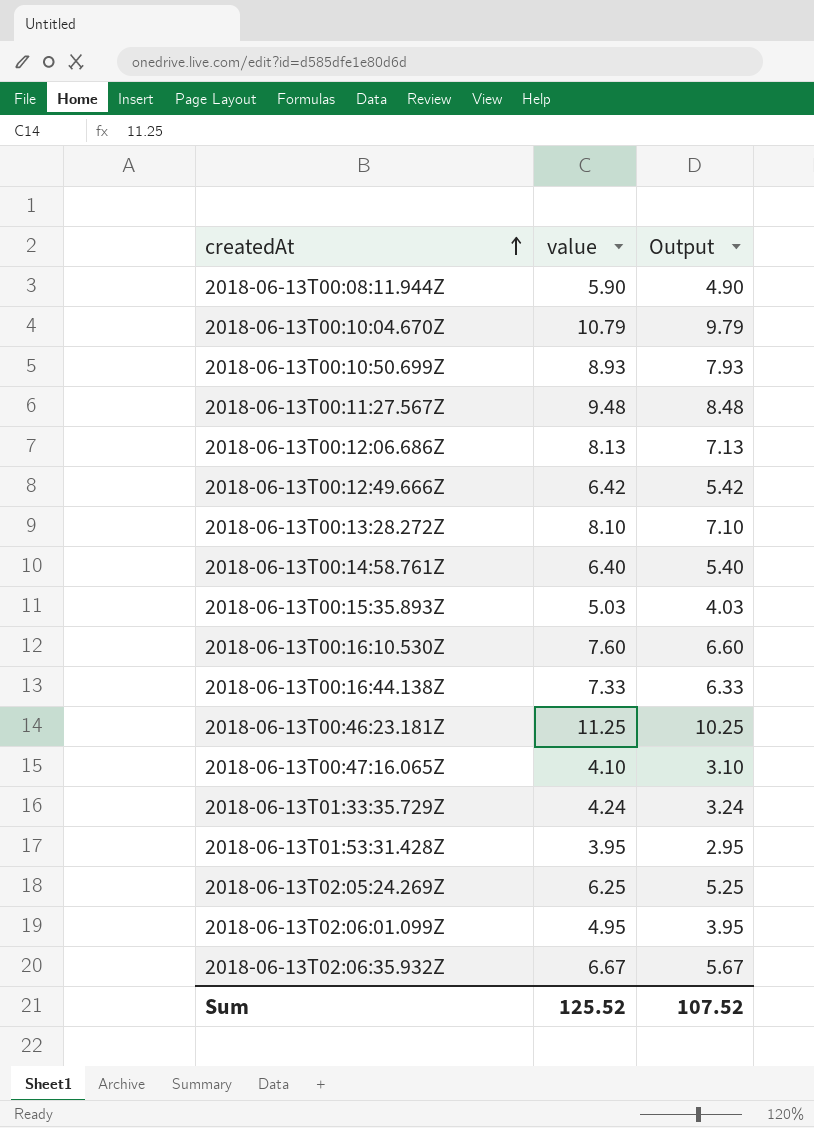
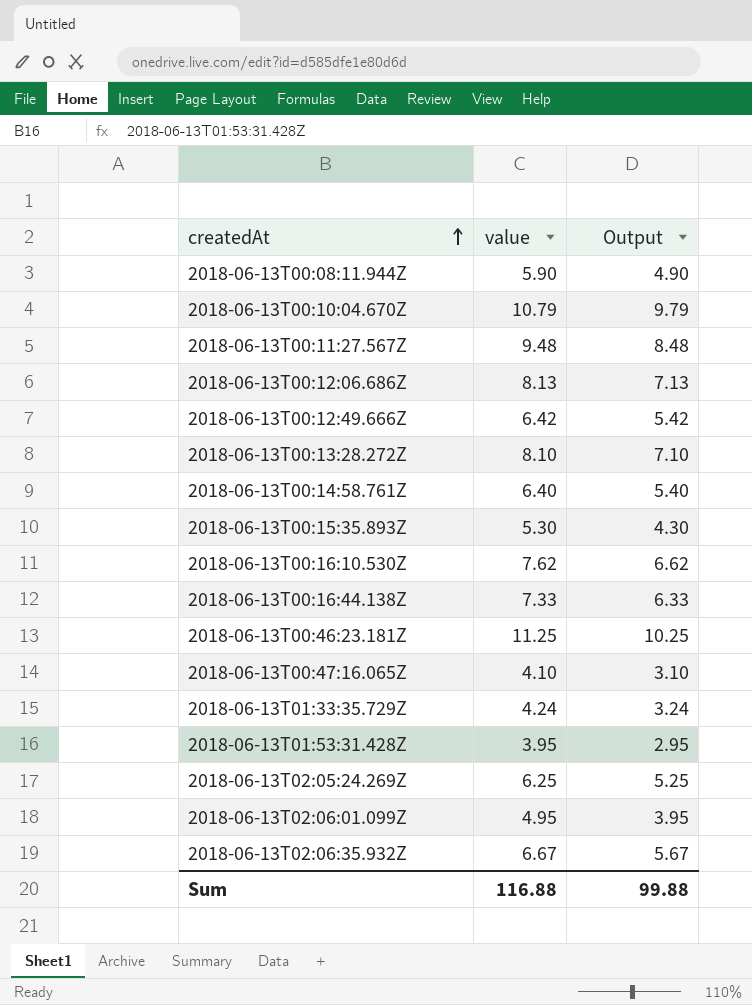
row 2018-06-13T00:10:50.699Z: 8.93 | 7.93 -> none
2018-06-13T00:15:35.893Z | value: 5.03 -> 5.30
2018-06-13T00:15:35.893Z | Output: 4.03 -> 4.30
2018-06-13T00:16:10.530Z | value: 7.60 -> 7.62
2018-06-13T00:16:10.530Z | Output: 6.60 -> 6.62
Sum | value: 125.52 -> 116.88
Sum | Output: 107.52 -> 99.88

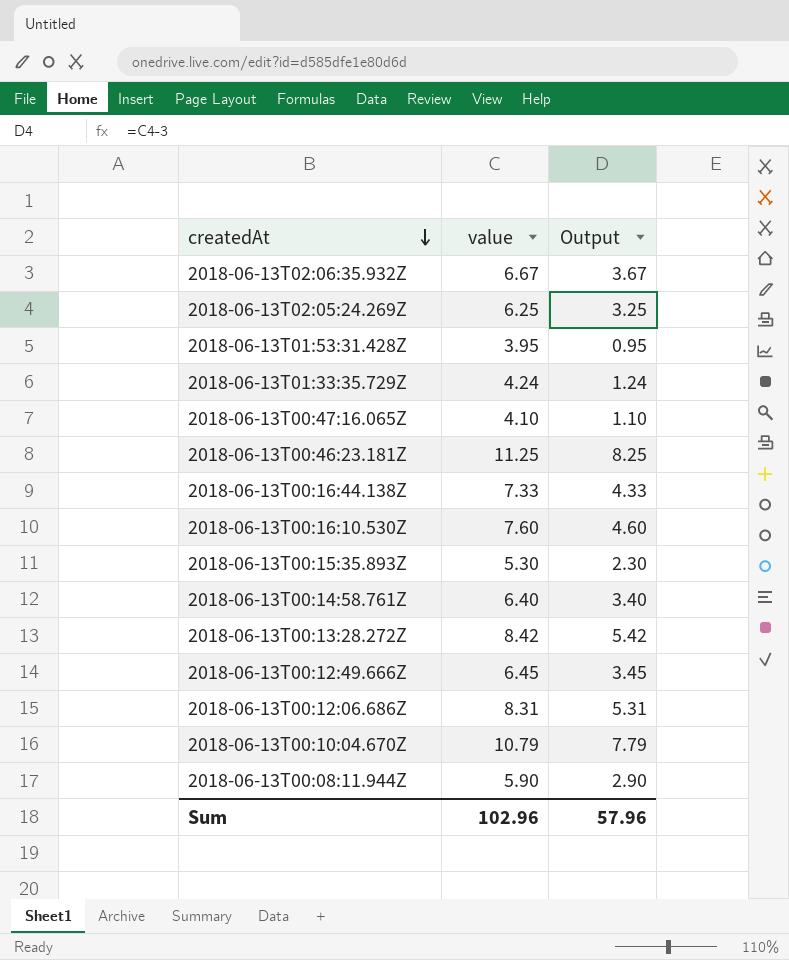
row order: createdAt ascending -> createdAt descending
column Output | formula: [value] - 1 -> [value] - 3
row 2018-06-13T00:11:27.567Z: 9.48 | 8.48 -> none
row 2018-06-13T02:06:01.099Z: 4.95 | 3.95 -> none
2018-06-13T00:16:10.530Z | value: 7.62 -> 7.60
2018-06-13T00:13:28.272Z | value: 8.10 -> 8.42
2018-06-13T00:12:49.666Z | value: 6.42 -> 6.45
2018-06-13T00:12:06.686Z | value: 8.13 -> 8.31
Sum | value: 116.88 -> 102.96
Sum | Output: 99.88 -> 57.96

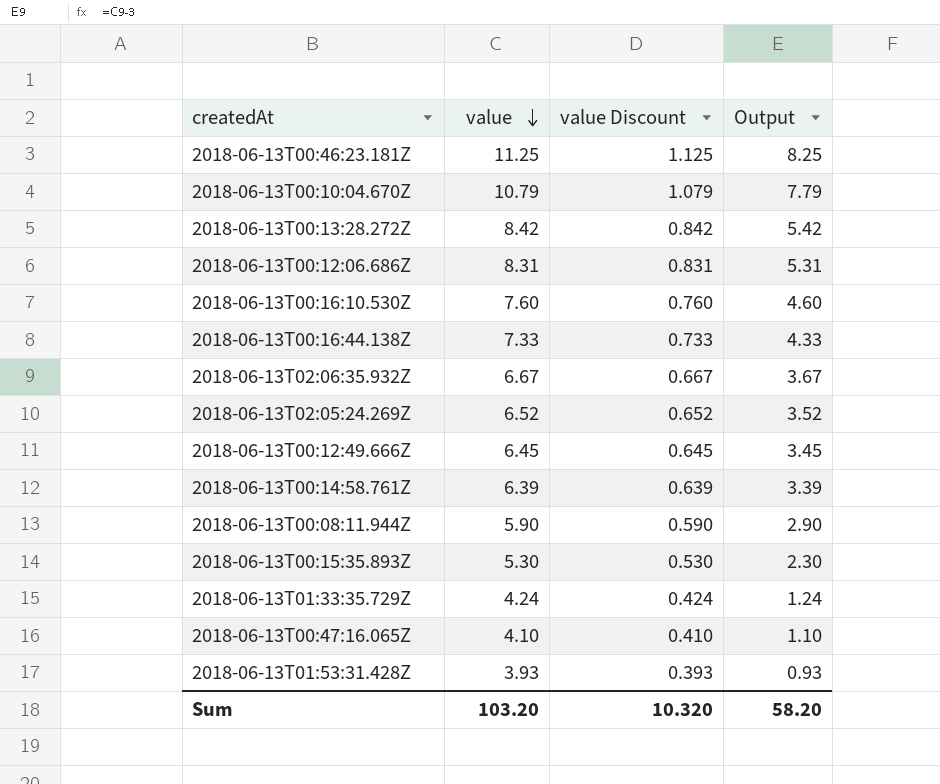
row order: createdAt descending -> value descending
column value Discount | formula: none -> [value] * 0.1
2018-06-13T02:05:24.269Z | value: 6.25 -> 6.52
2018-06-13T02:05:24.269Z | Output: 3.25 -> 3.52
2018-06-13T00:14:58.761Z | value: 6.40 -> 6.39
2018-06-13T00:14:58.761Z | Output: 3.40 -> 3.39
2018-06-13T01:53:31.428Z | value: 3.95 -> 3.93
2018-06-13T01:53:31.428Z | Output: 0.95 -> 0.93
Sum | value: 102.96 -> 103.20
Sum | Output: 57.96 -> 58.20

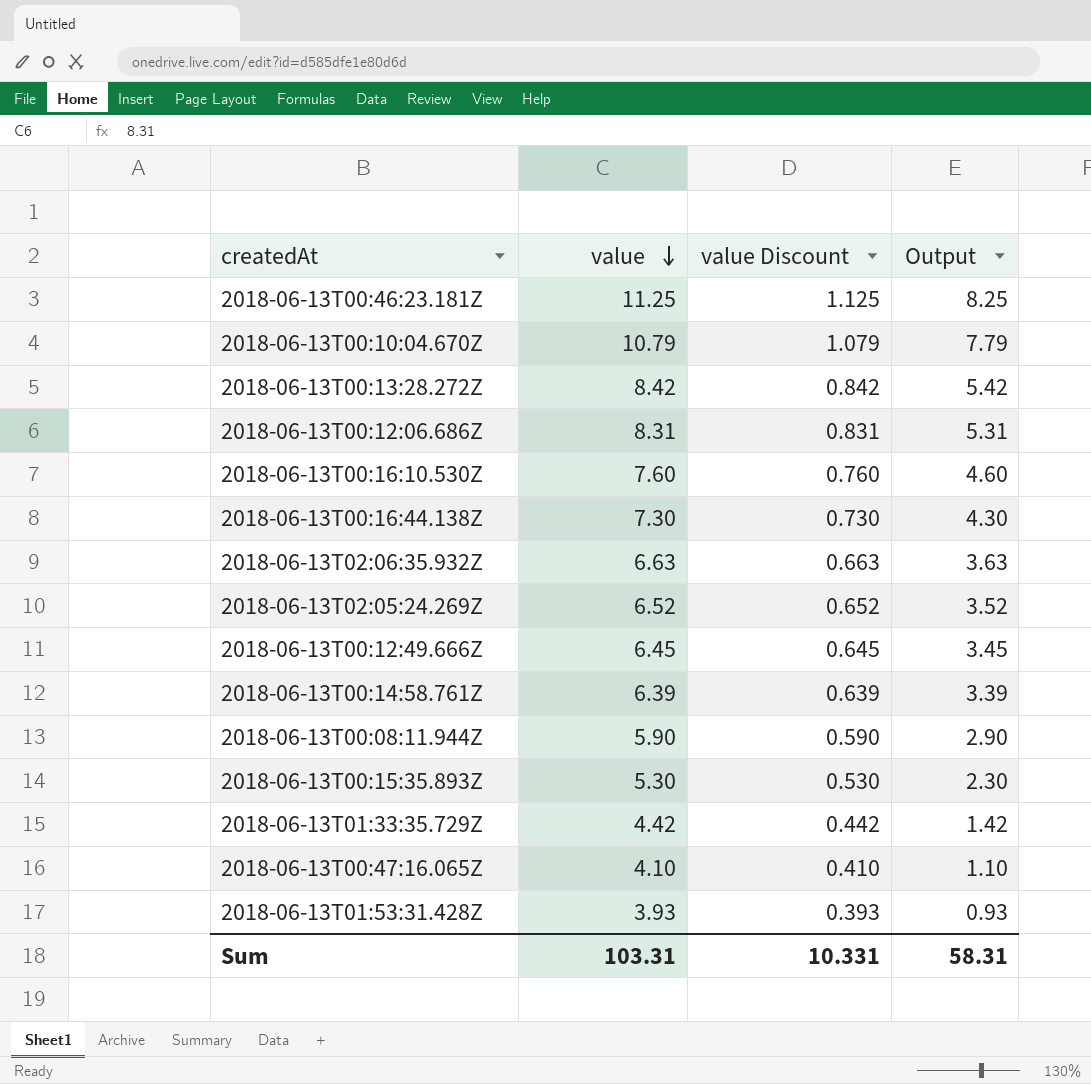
2018-06-13T00:16:44.138Z | value: 7.33 -> 7.30
2018-06-13T00:16:44.138Z | value Discount: 0.733 -> 0.730
2018-06-13T00:16:44.138Z | Output: 4.33 -> 4.30
2018-06-13T02:06:35.932Z | value: 6.67 -> 6.63
2018-06-13T02:06:35.932Z | value Discount: 0.667 -> 0.663
2018-06-13T02:06:35.932Z | Output: 3.67 -> 3.63
2018-06-13T01:33:35.729Z | value: 4.24 -> 4.42
2018-06-13T01:33:35.729Z | value Discount: 0.424 -> 0.442
2018-06-13T01:33:35.729Z | Output: 1.24 -> 1.42
Sum | value: 103.20 -> 103.31
Sum | value Discount: 10.320 -> 10.331
Sum | Output: 58.20 -> 58.31

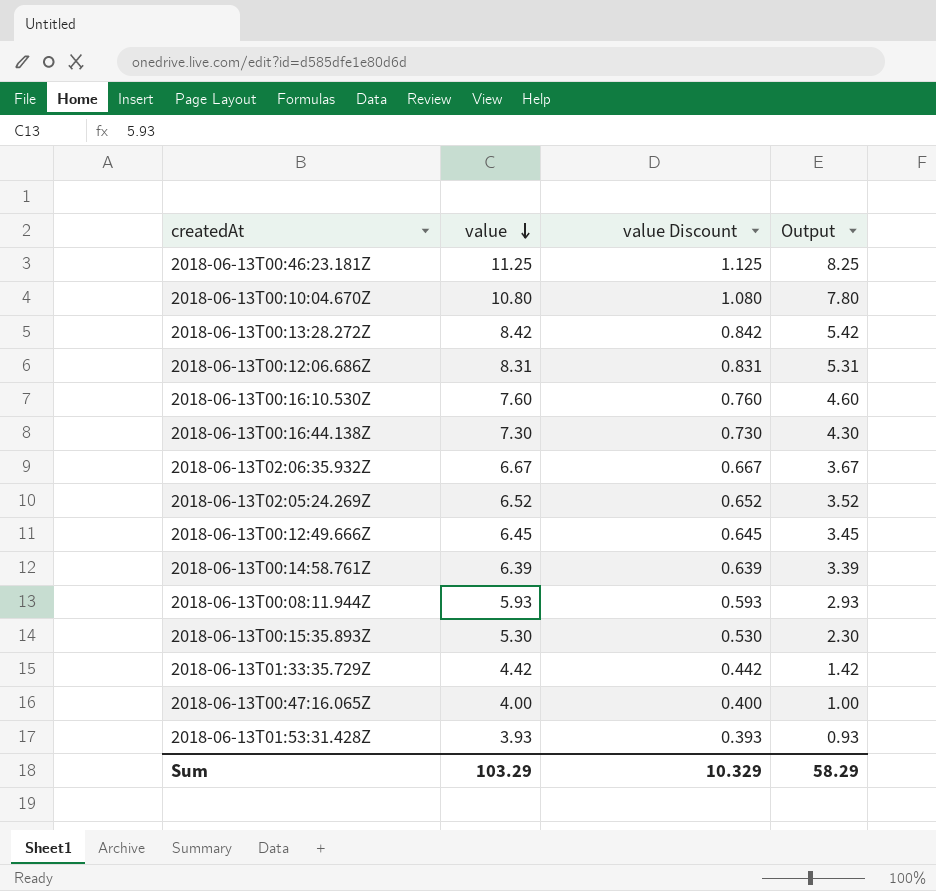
2018-06-13T00:10:04.670Z | value: 10.79 -> 10.80
2018-06-13T00:10:04.670Z | value Discount: 1.079 -> 1.080
2018-06-13T00:10:04.670Z | Output: 7.79 -> 7.80
2018-06-13T02:06:35.932Z | value: 6.63 -> 6.67
2018-06-13T02:06:35.932Z | value Discount: 0.663 -> 0.667
2018-06-13T02:06:35.932Z | Output: 3.63 -> 3.67
2018-06-13T00:08:11.944Z | value: 5.90 -> 5.93
2018-06-13T00:08:11.944Z | value Discount: 0.590 -> 0.593
2018-06-13T00:08:11.944Z | Output: 2.90 -> 2.93
2018-06-13T00:47:16.065Z | value: 4.10 -> 4.00
2018-06-13T00:47:16.065Z | value Discount: 0.410 -> 0.400
2018-06-13T00:47:16.065Z | Output: 1.10 -> 1.00
Sum | value: 103.31 -> 103.29
Sum | value Discount: 10.331 -> 10.329
Sum | Output: 58.31 -> 58.29

